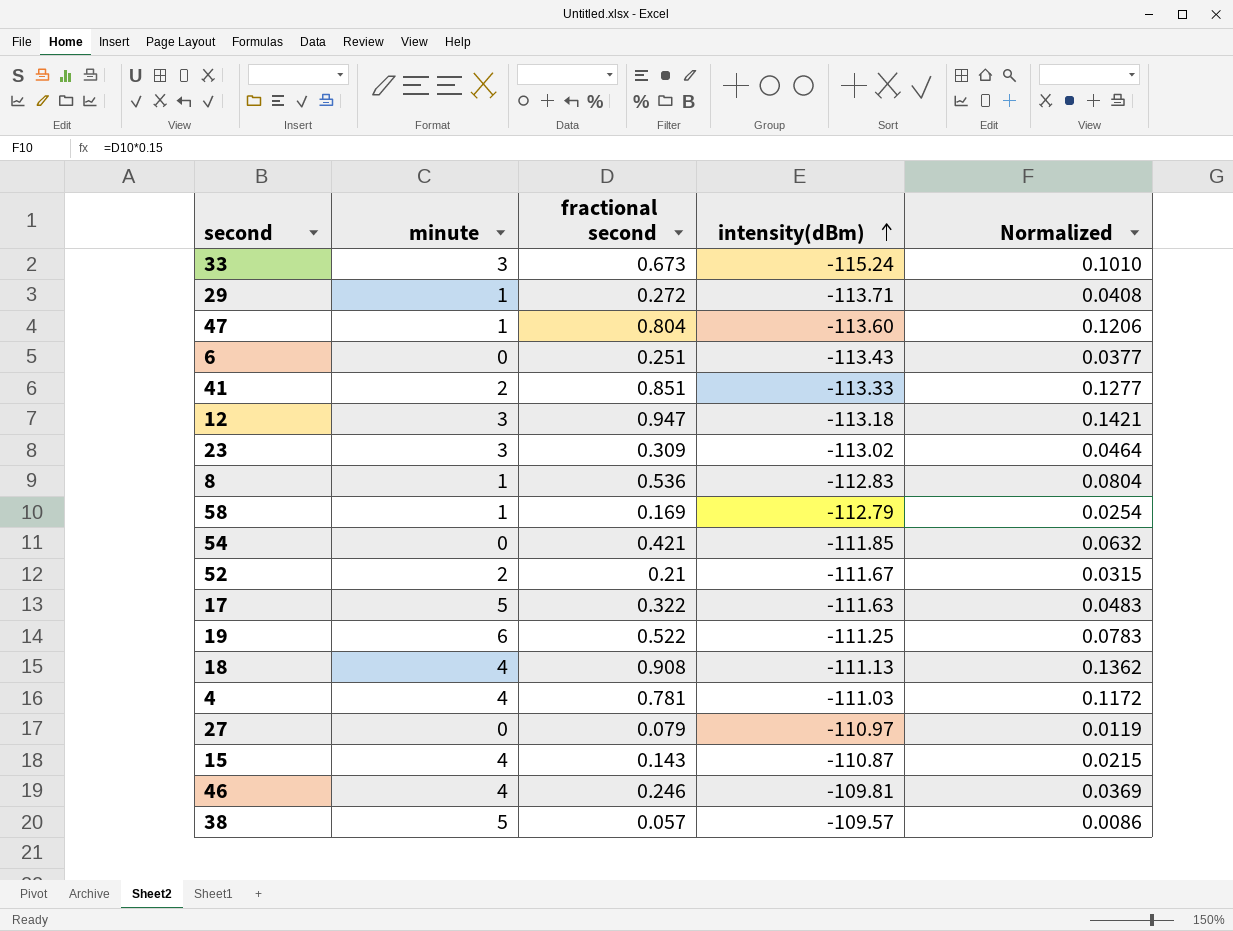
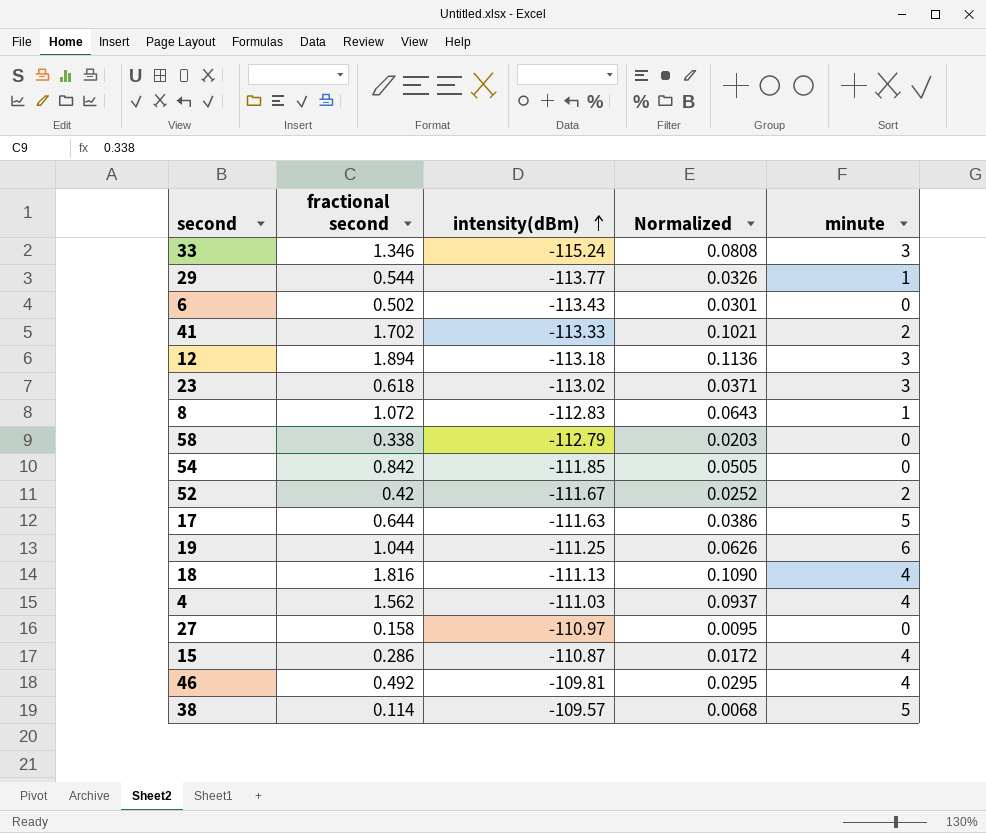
column Normalized | formula: [fractional second] * 0.15 -> [fractional second] * 0.06
column minute | position: 2 -> 5
row 47: 1 | 0.804 | -113.60 | 0.1206 -> none
33 | fractional second: 0.673 -> 1.346
29 | fractional second: 0.272 -> 0.544
29 | intensity(dBm): -113.71 -> -113.77
6 | fractional second: 0.251 -> 0.502
41 | fractional second: 0.851 -> 1.702
12 | fractional second: 0.947 -> 1.894
23 | fractional second: 0.309 -> 0.618
8 | fractional second: 0.536 -> 1.072
58 | fractional second: 0.169 -> 0.338
58 | minute: 1 -> 0
54 | fractional second: 0.421 -> 0.842
52 | fractional second: 0.21 -> 0.42
17 | fractional second: 0.322 -> 0.644
19 | fractional second: 0.522 -> 1.044
18 | fractional second: 0.908 -> 1.816
4 | fractional second: 0.781 -> 1.562
27 | fractional second: 0.079 -> 0.158
15 | fractional second: 0.143 -> 0.286
46 | fractional second: 0.246 -> 0.492
38 | fractional second: 0.057 -> 0.114

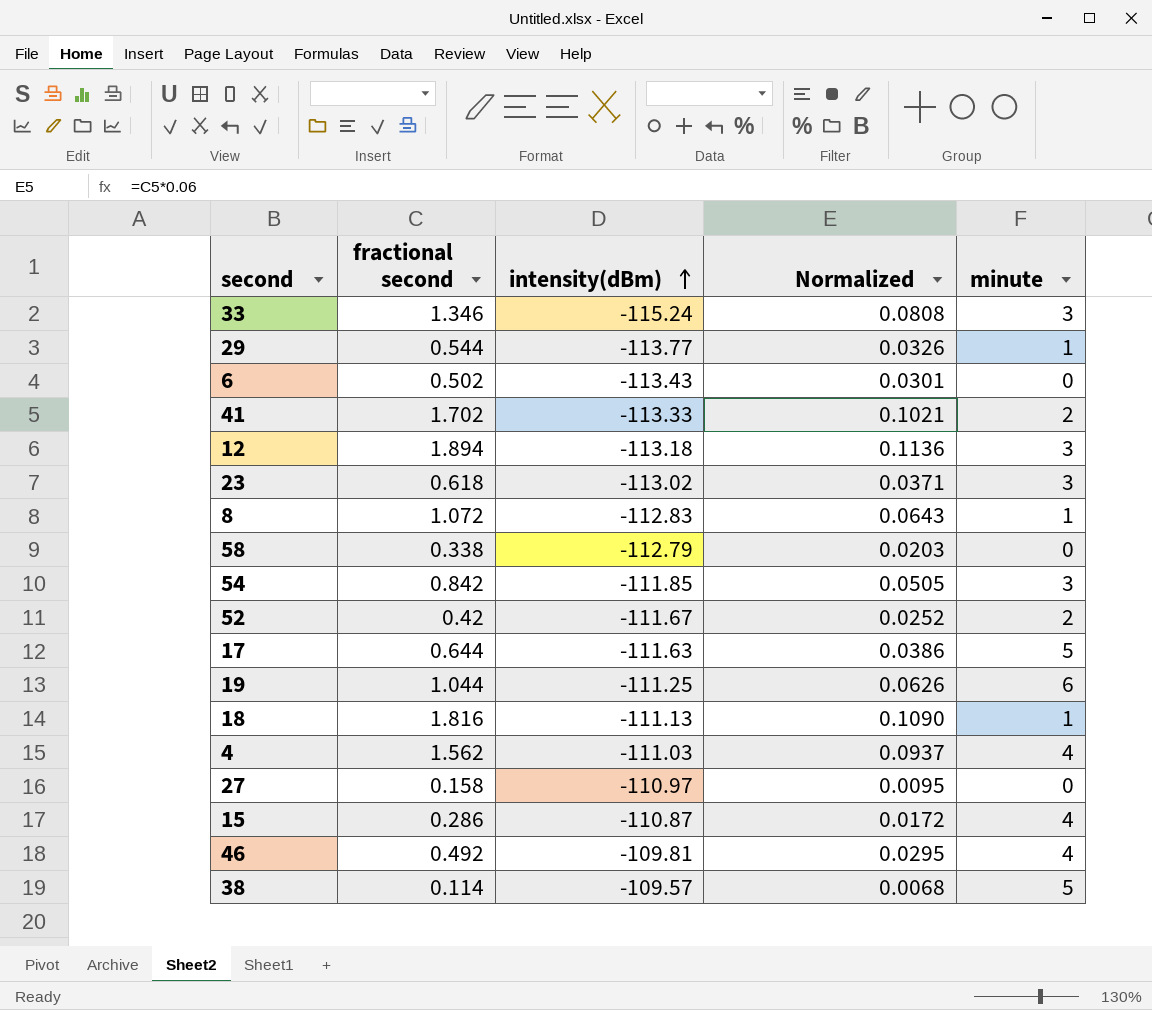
54 | minute: 0 -> 3
18 | minute: 4 -> 1

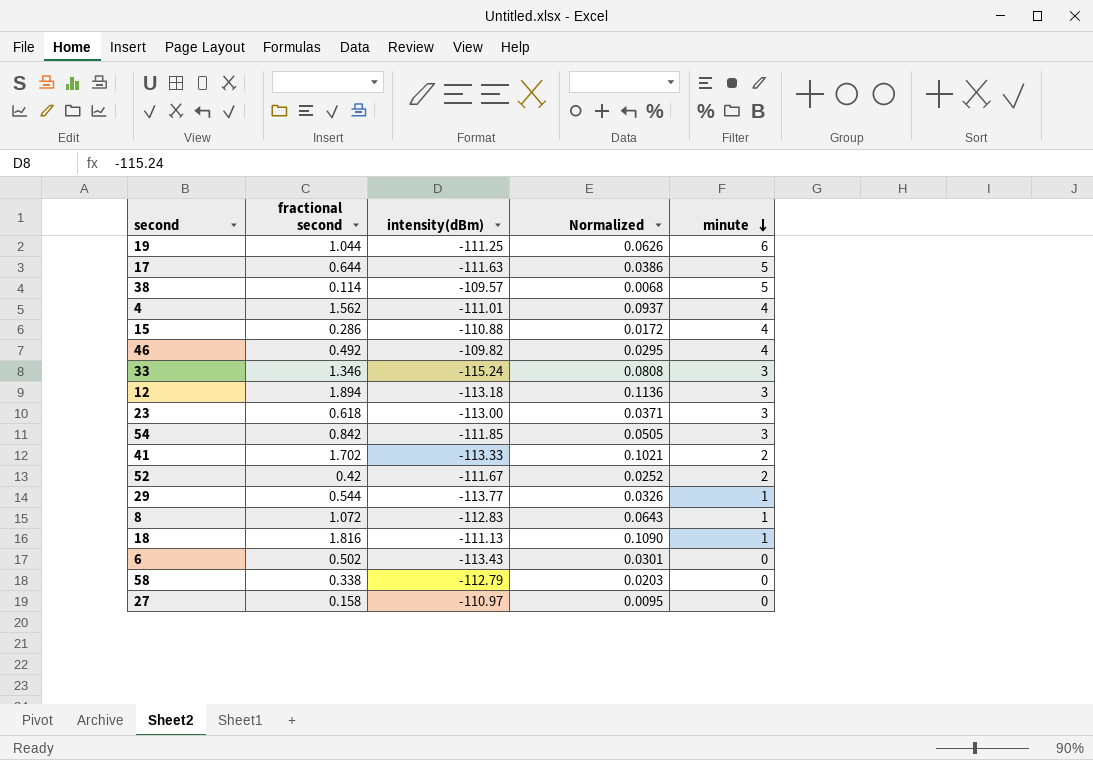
row order: intensity(dBm) ascending -> minute descending
4 | intensity(dBm): -111.03 -> -111.01
15 | intensity(dBm): -110.87 -> -110.88
46 | intensity(dBm): -109.81 -> -109.82
23 | intensity(dBm): -113.02 -> -113.00

